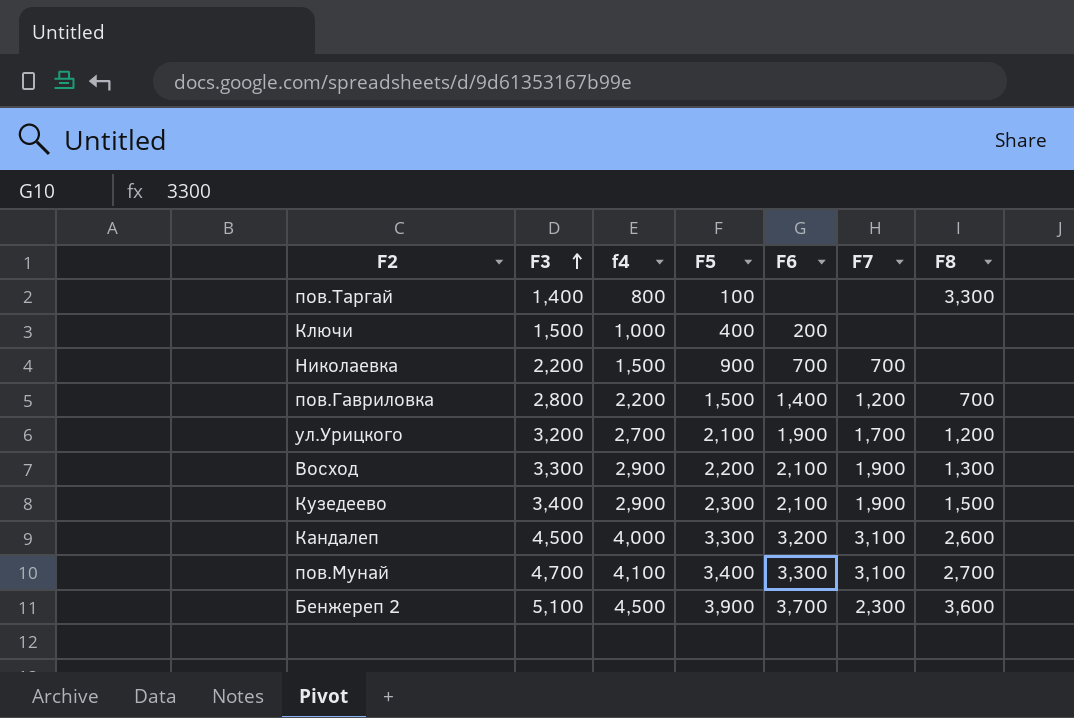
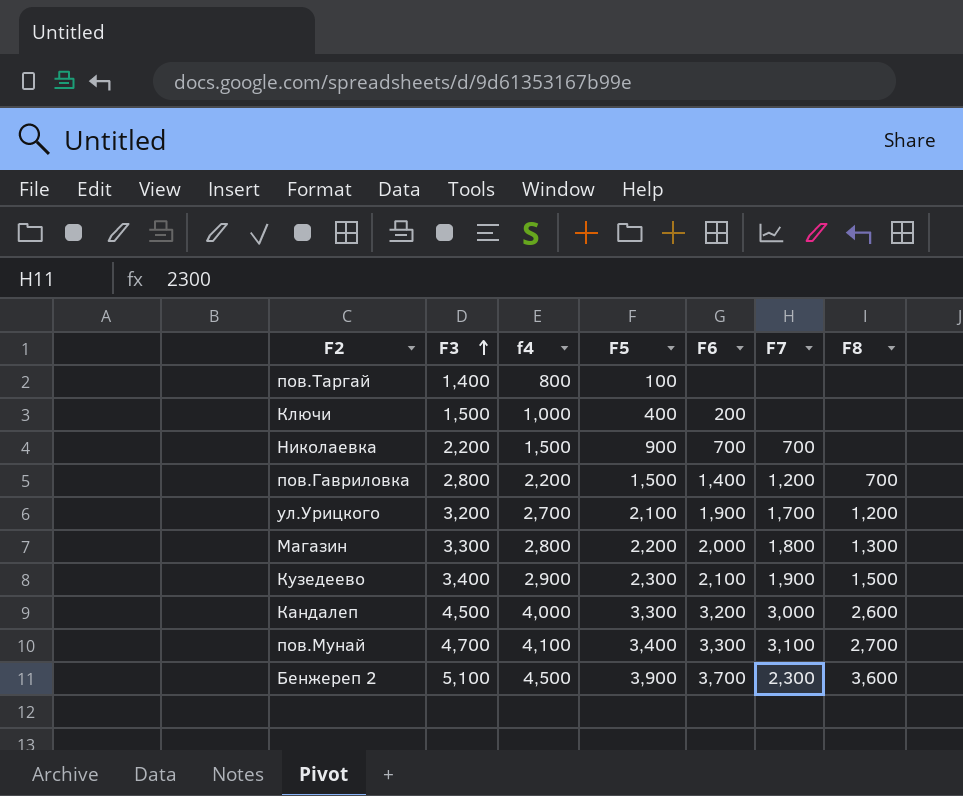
row Восход: 3,300 | 2,900 | 2,200 | 2,100 | 1,900 | 1,300 -> none
пов.Таргай | F8: 3,300 -> none
row Магазин: none -> 3,300 | 2,800 | 2,200 | 2,000 | 1,800 | 1,300
Кандалеп | F7: 3,100 -> 3,000

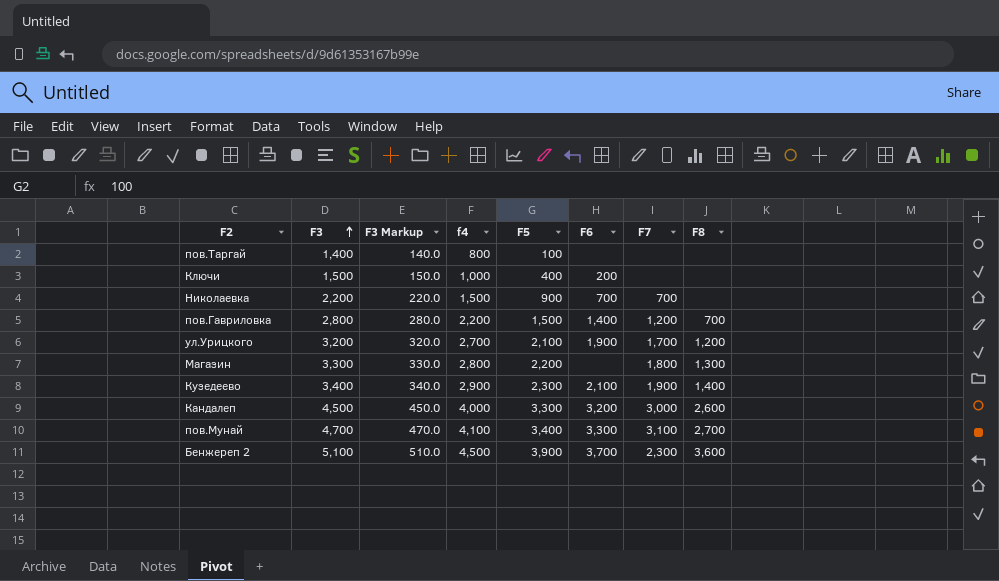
column F3 Markup | formula: none -> [F3] * 0.1
Магазин | F6: 2,000 -> none
Кузедеево | F8: 1,500 -> 1,400

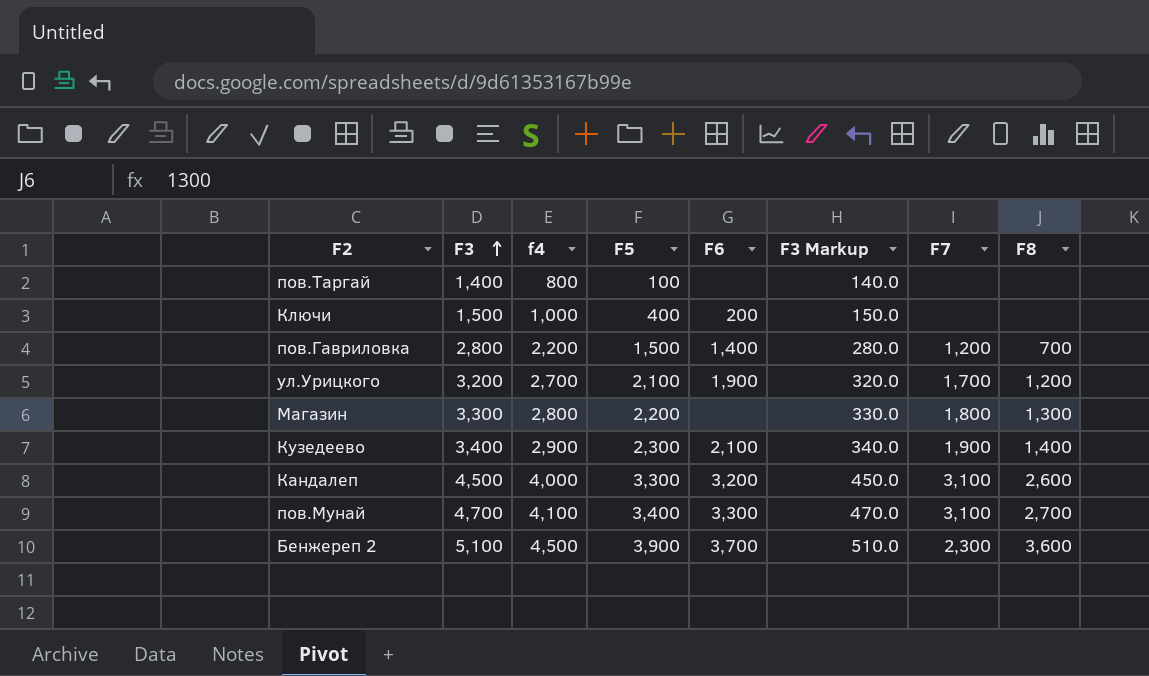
column F3 Markup | position: 3 -> 6
row Николаевка: 2,200 | 220.0 | 1,500 | 900 | 700 | 700 | none -> none
Кандалеп | F7: 3,000 -> 3,100

